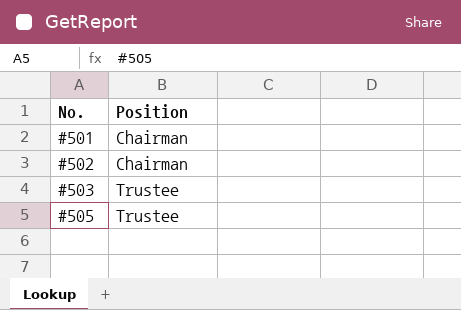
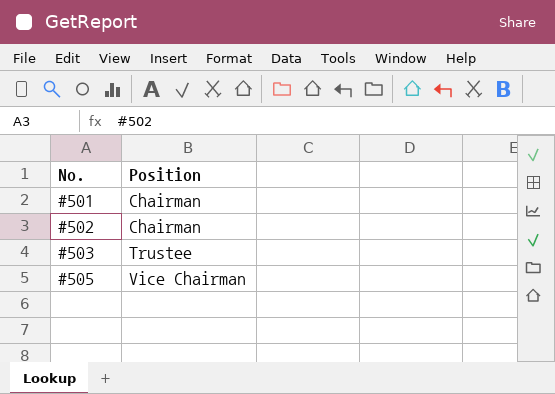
#505 | Position: Trustee -> Vice Chairman

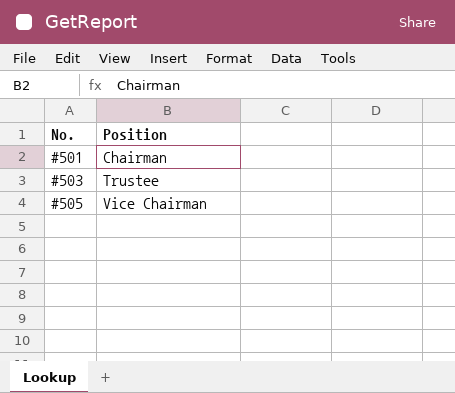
row #502: Chairman -> none

